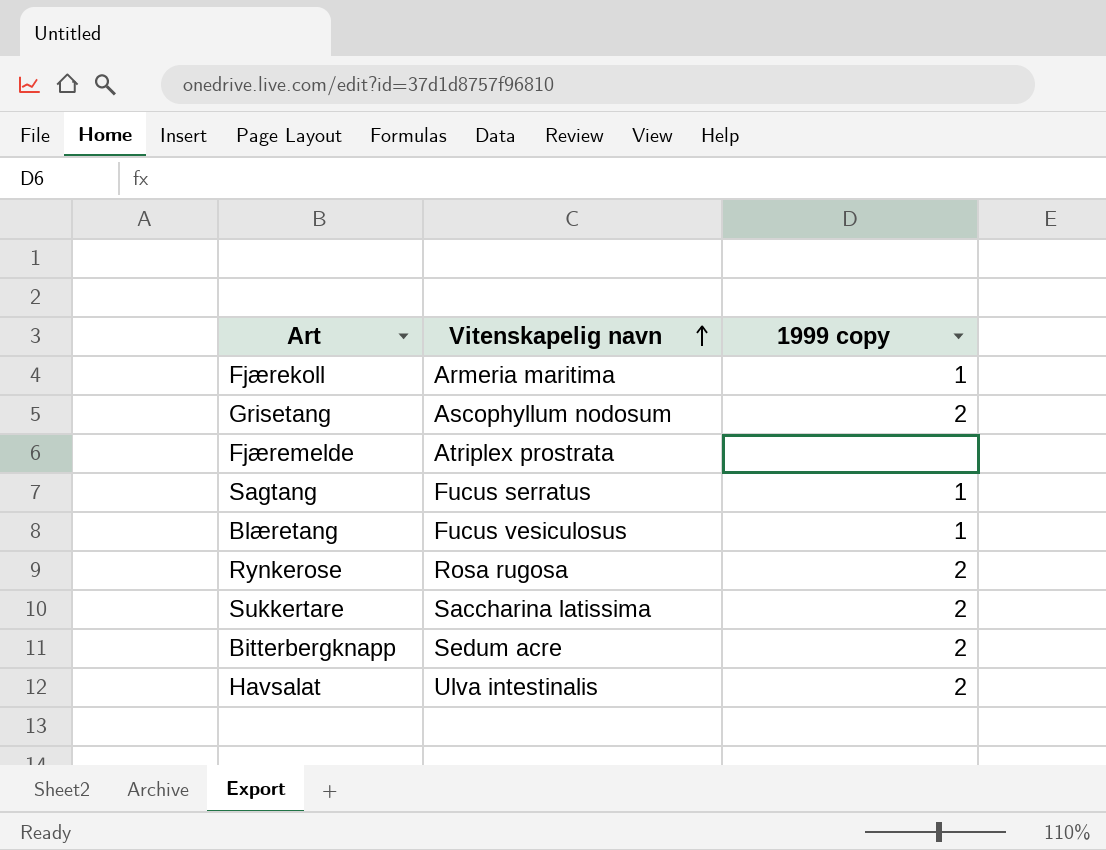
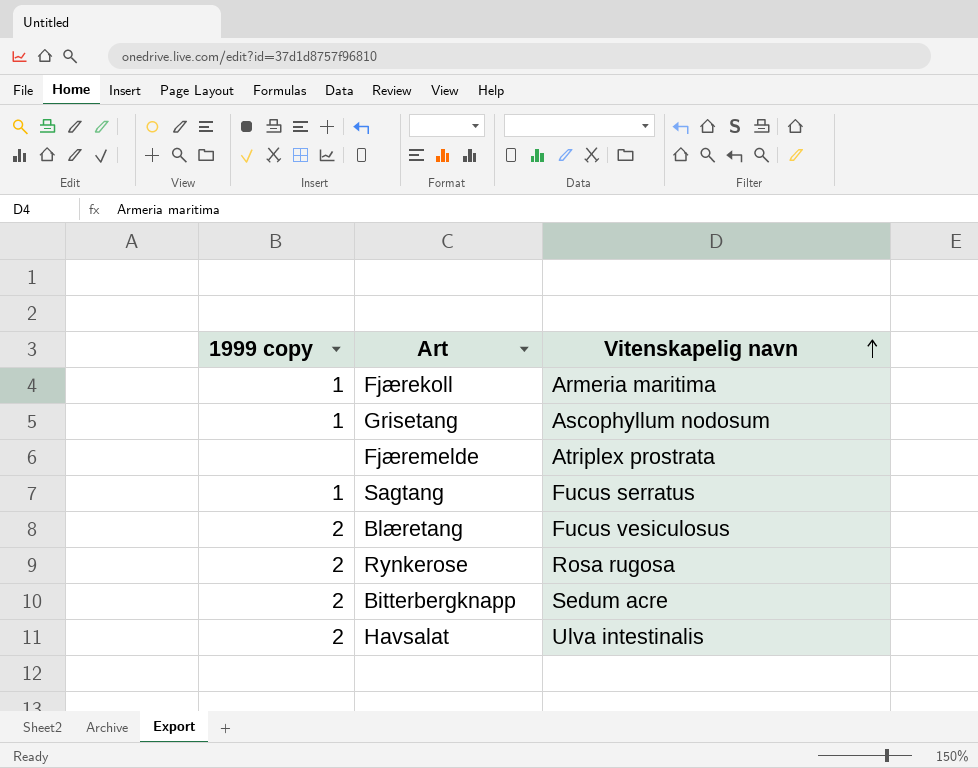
column 1999 copy | position: 3 -> 1
row Sukkertare: Saccharina latissima | 2 -> none
Grisetang | 1999 copy: 2 -> 1
Blæretang | 1999 copy: 1 -> 2

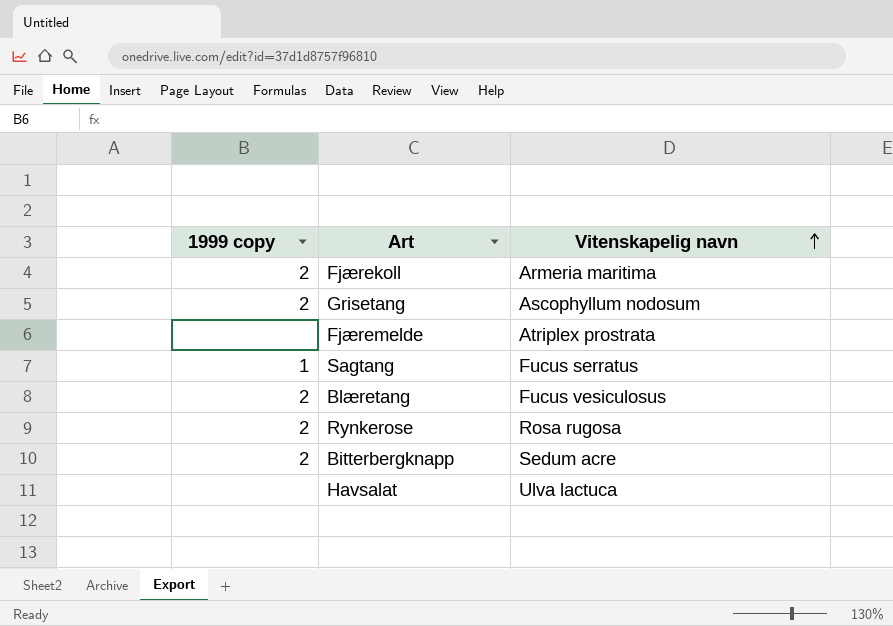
Fjærekoll | 1999 copy: 1 -> 2
Grisetang | 1999 copy: 1 -> 2
Havsalat | 1999 copy: 2 -> none
Havsalat | Vitenskapelig navn: Ulva intestinalis -> Ulva lactuca

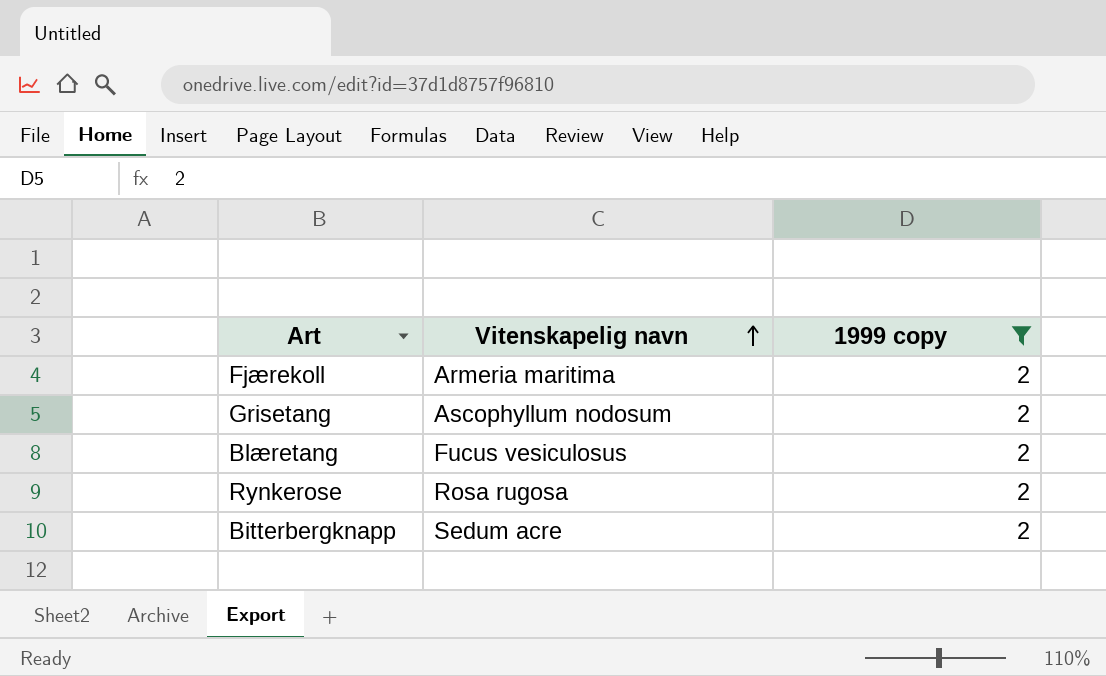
filter: none -> 1999 copy = 2
column 1999 copy | position: 1 -> 3

